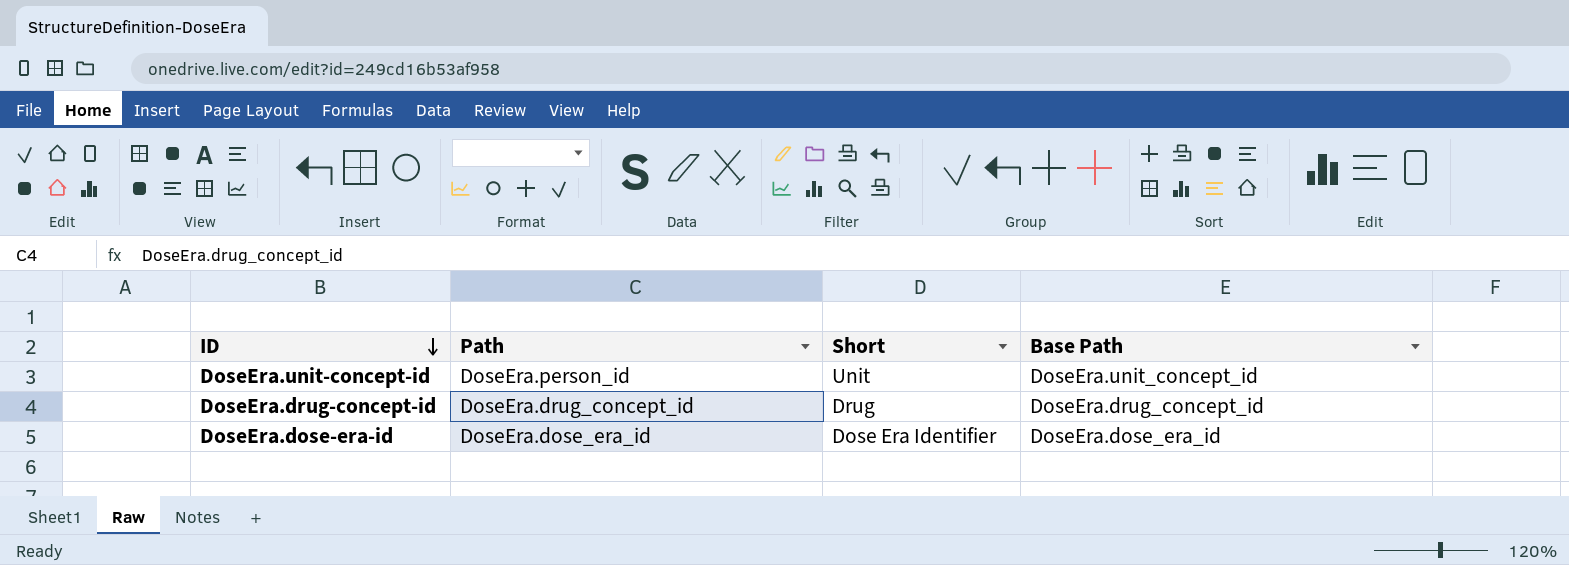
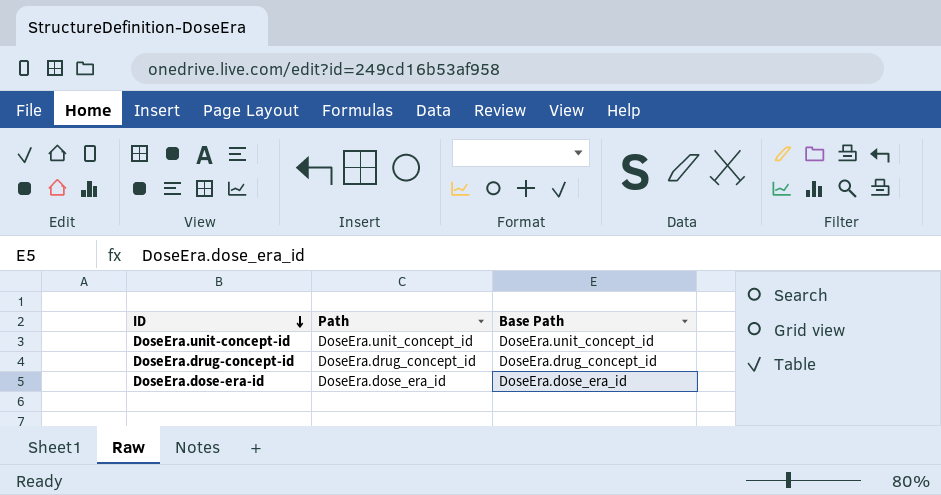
column Short | position: 3 -> none
DoseEra.unit-concept-id | Path: DoseEra.person_id -> DoseEra.unit_concept_id

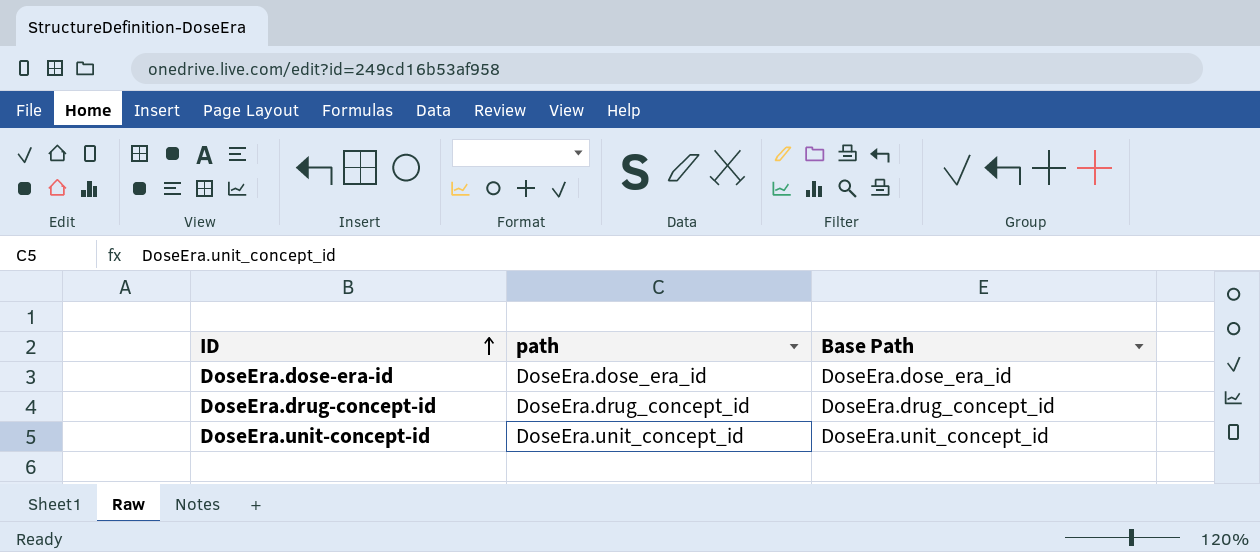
row order: ID descending -> ID ascending
column name: Path -> path

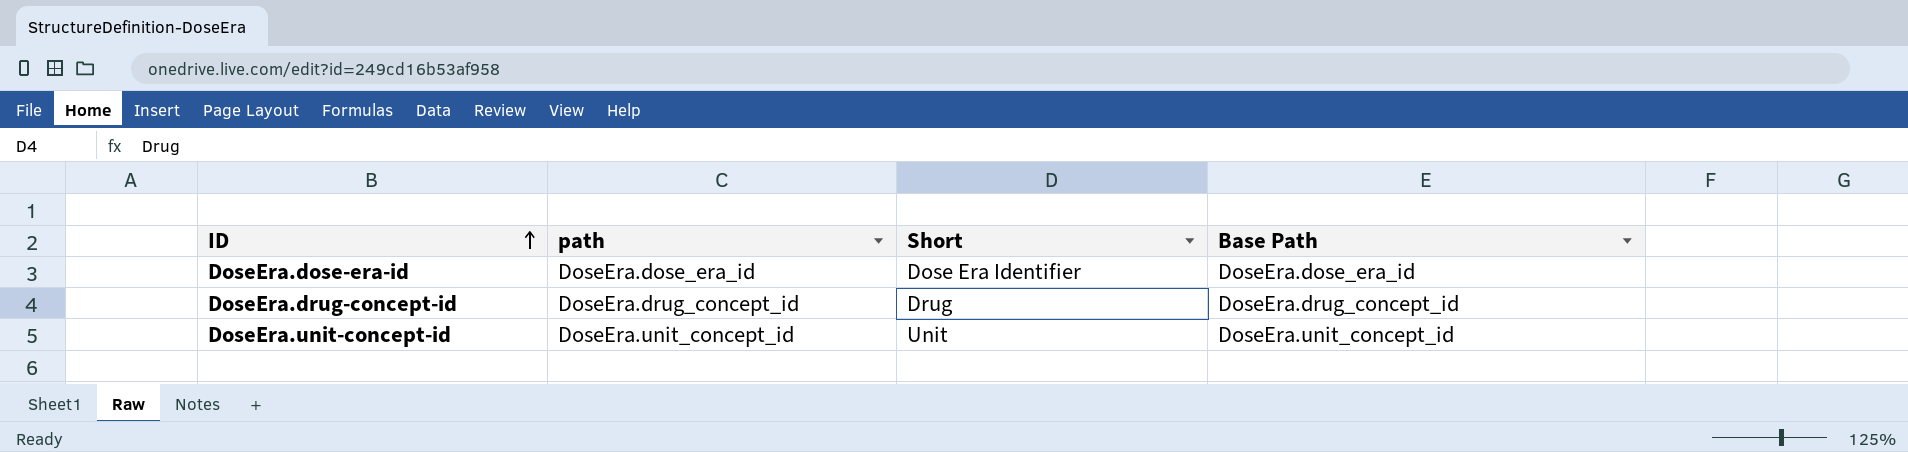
column Short | position: none -> 3

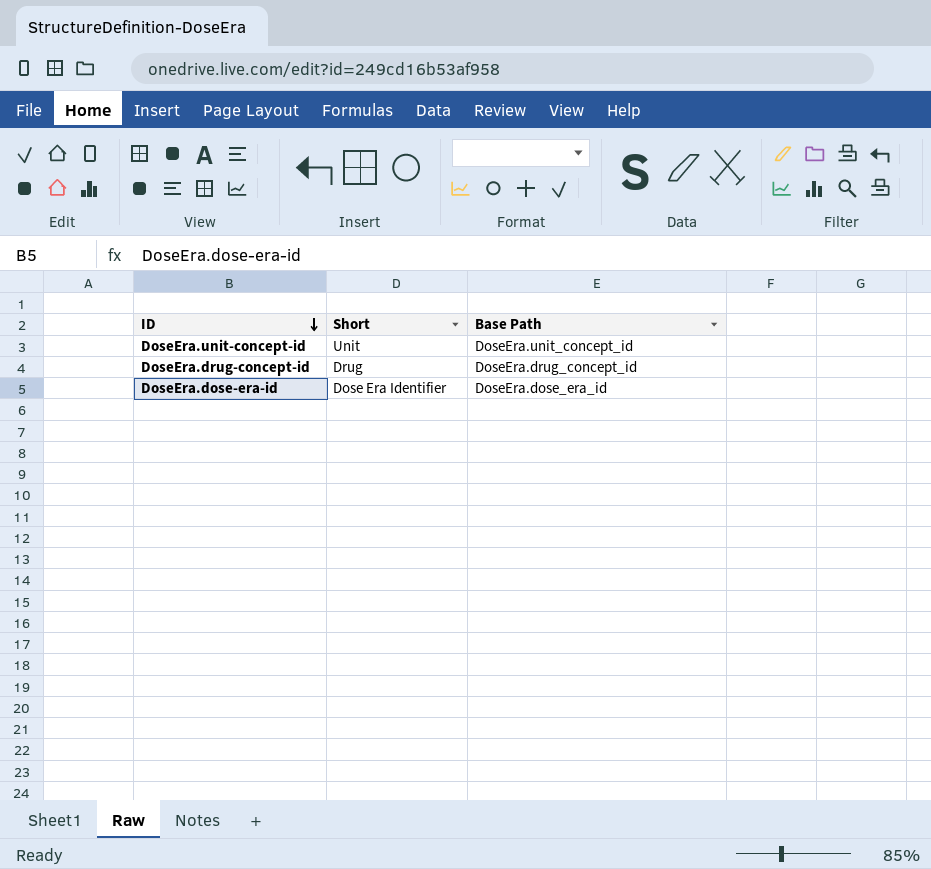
row order: ID ascending -> ID descending
column path | position: 2 -> none

